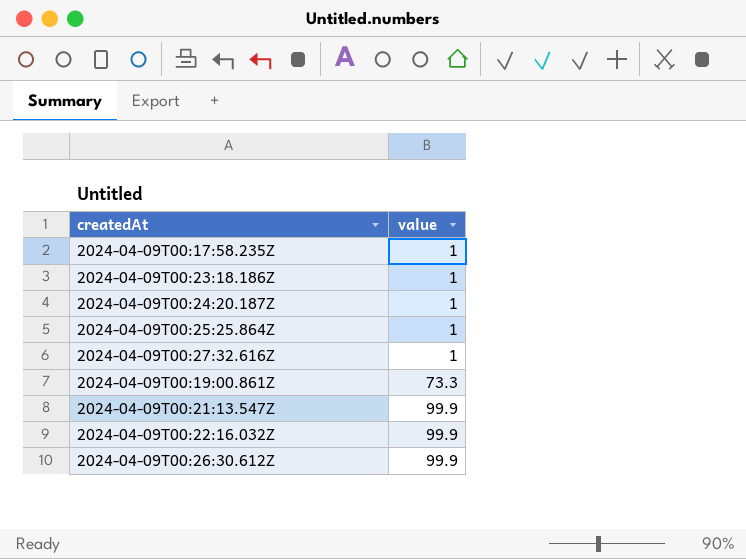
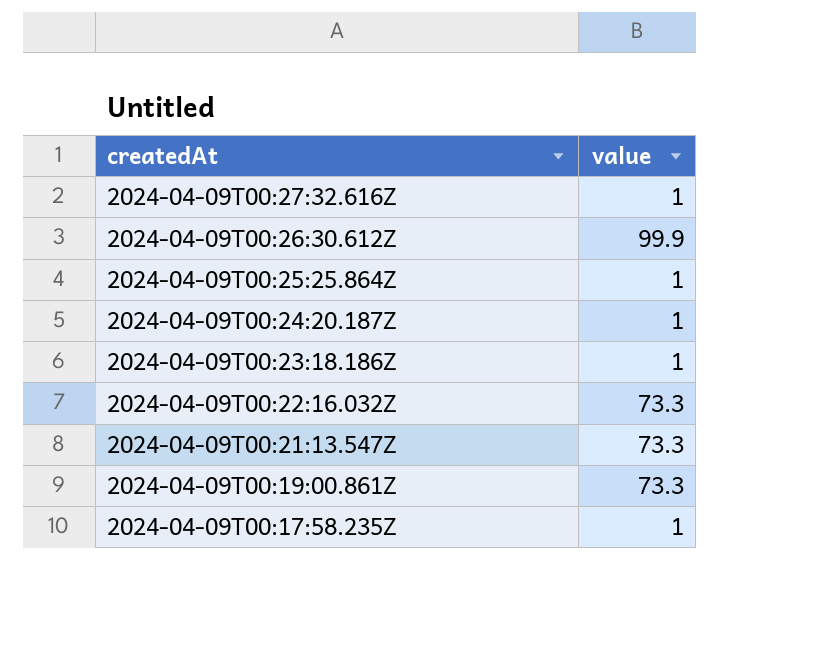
row order: value ascending -> createdAt descending
2024-04-09T00:22:16.032Z | value: 99.9 -> 73.3
2024-04-09T00:21:13.547Z | value: 99.9 -> 73.3

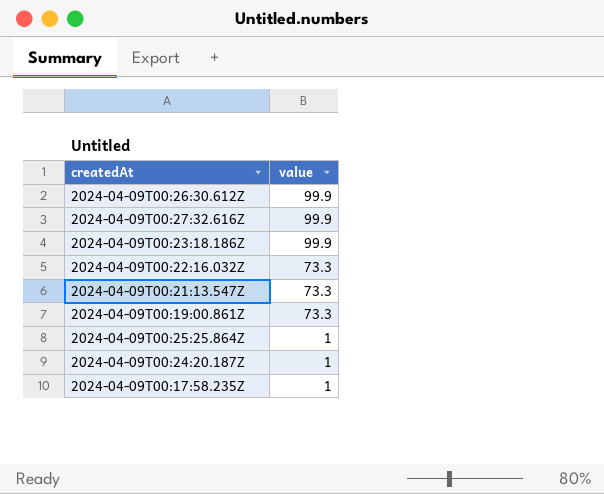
row order: createdAt descending -> value descending
2024-04-09T00:27:32.616Z | value: 1 -> 99.9
2024-04-09T00:23:18.186Z | value: 1 -> 99.9

